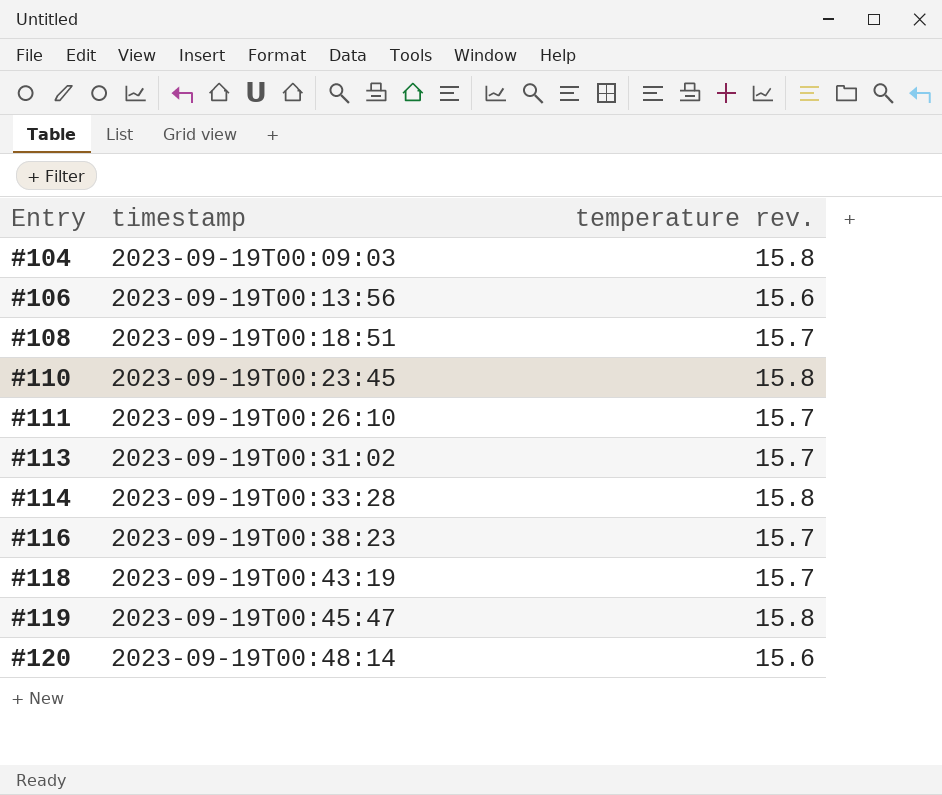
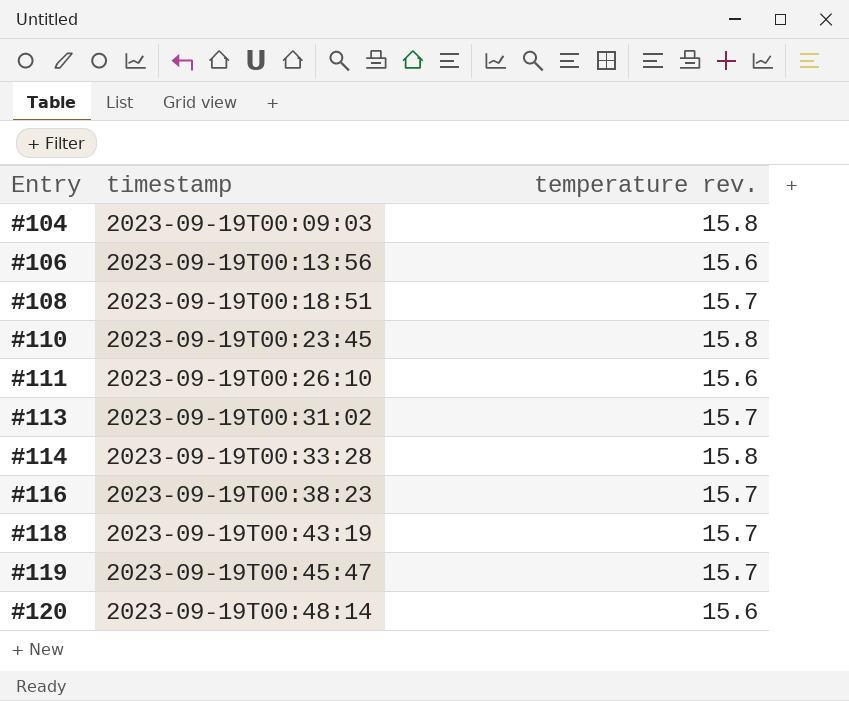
#111 | temperature rev.: 15.7 -> 15.6
#119 | temperature rev.: 15.8 -> 15.7

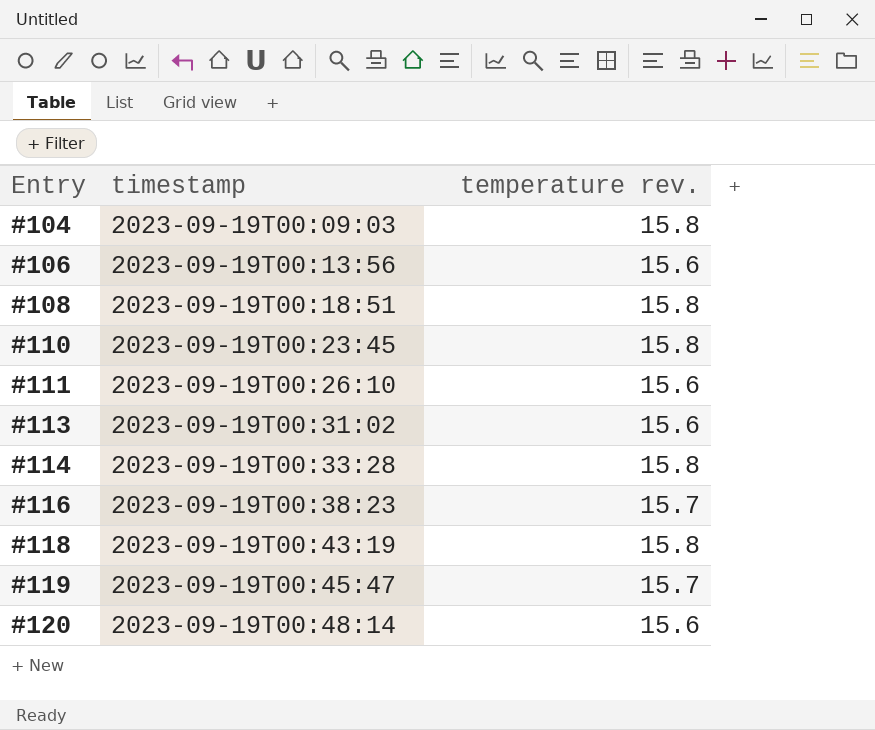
#108 | temperature rev.: 15.7 -> 15.8
#113 | temperature rev.: 15.7 -> 15.6
#118 | temperature rev.: 15.7 -> 15.8

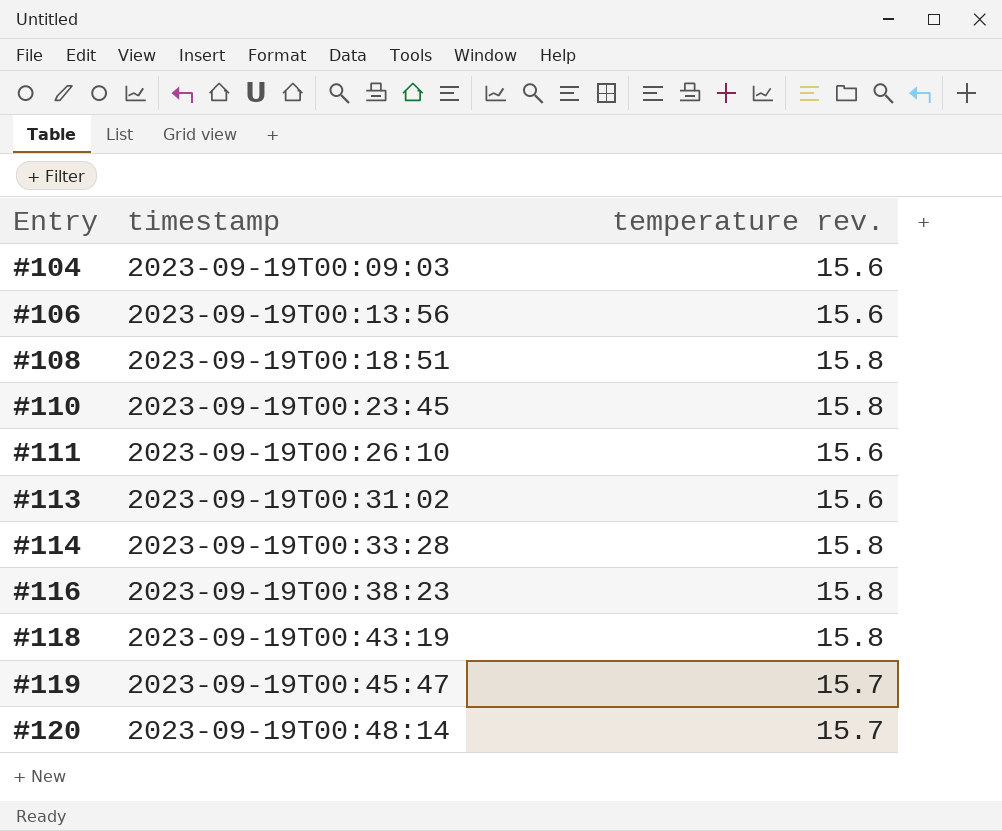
#104 | temperature rev.: 15.8 -> 15.6
#116 | temperature rev.: 15.7 -> 15.8
#120 | temperature rev.: 15.6 -> 15.7

